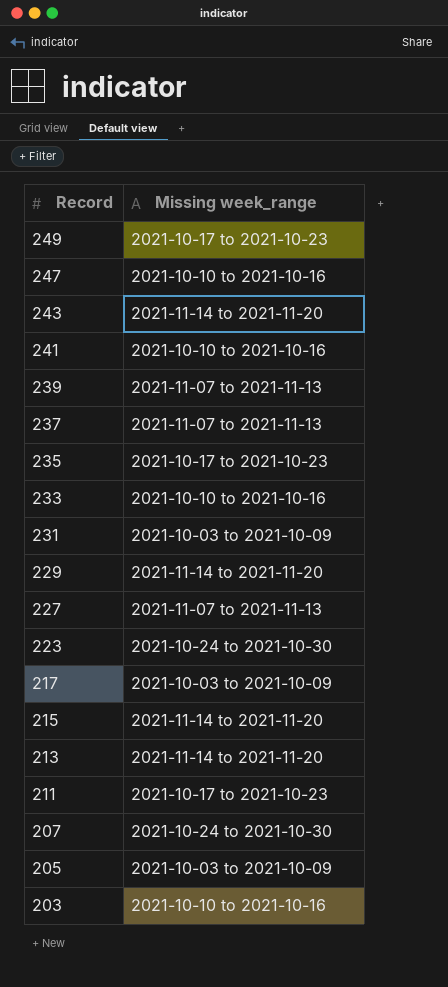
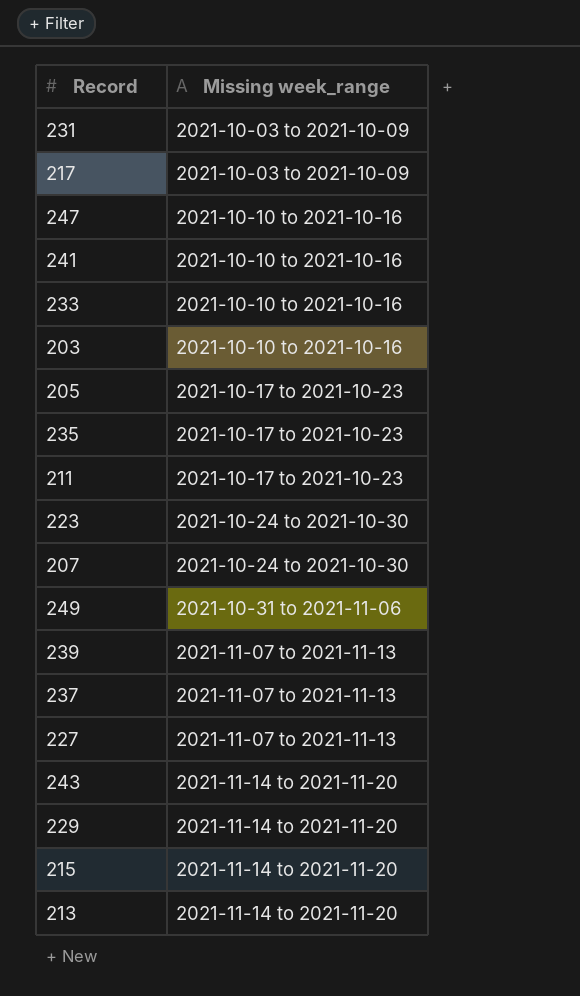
row order: Record descending -> Missing week_range ascending
205 | Missing week_range: 2021-10-03 to 2021-10-09 -> 2021-10-17 to 2021-10-23
249 | Missing week_range: 2021-10-17 to 2021-10-23 -> 2021-10-31 to 2021-11-06

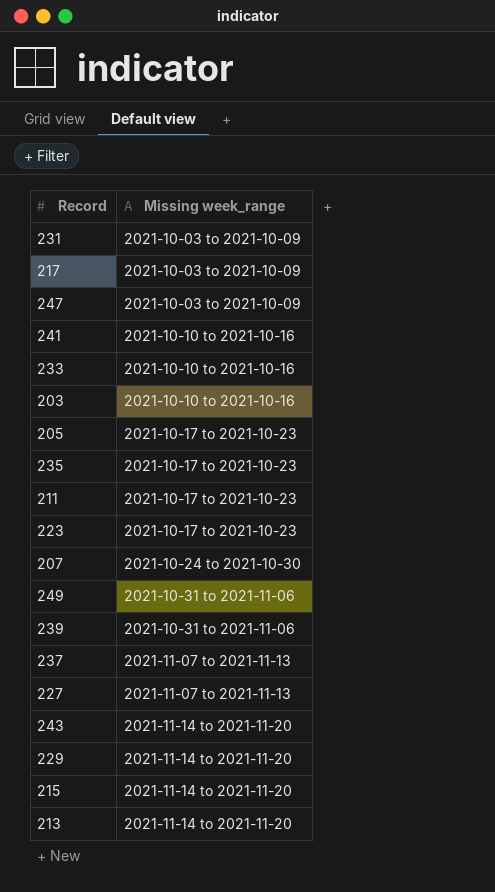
247 | Missing week_range: 2021-10-10 to 2021-10-16 -> 2021-10-03 to 2021-10-09
223 | Missing week_range: 2021-10-24 to 2021-10-30 -> 2021-10-17 to 2021-10-23
239 | Missing week_range: 2021-11-07 to 2021-11-13 -> 2021-10-31 to 2021-11-06

